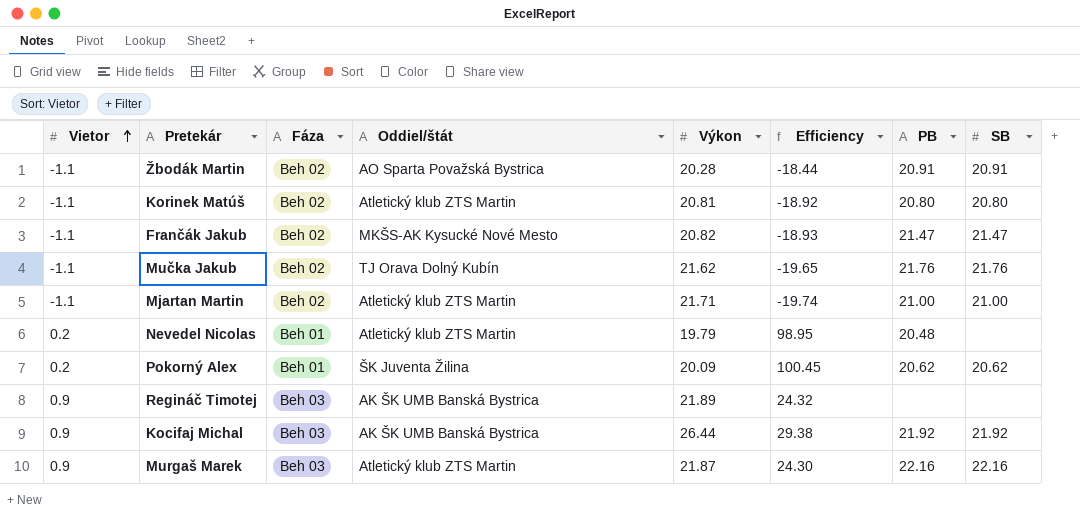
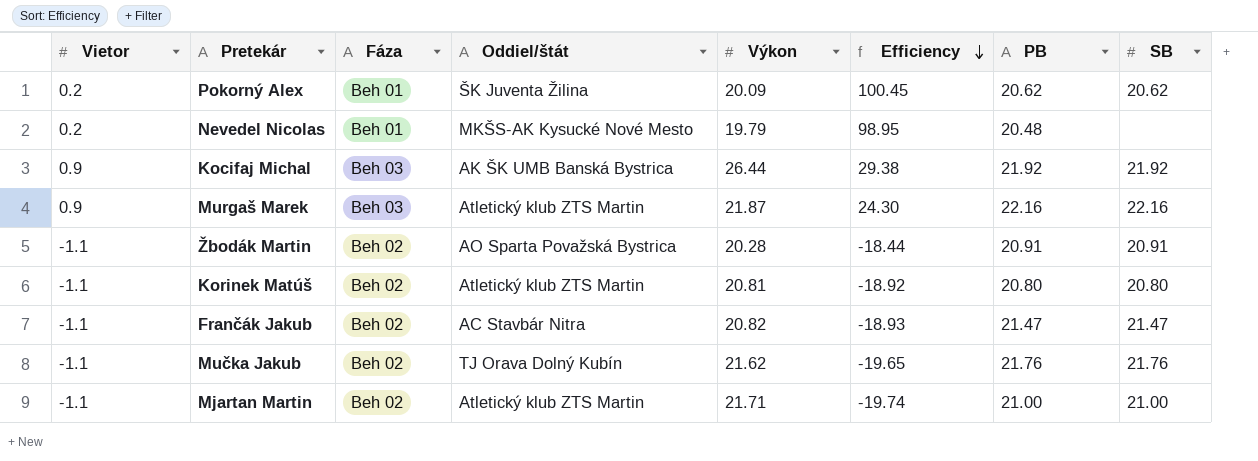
row order: Vietor ascending -> Efficiency descending
row Regináč Timotej: 0.9 | Beh 03 | AK ŠK UMB Banská Bystrica | 21.89 | 24.32 | none | none -> none
Nevedel Nicolas | Oddiel/štát: Atletický klub ZTS Martin -> MKŠS-AK Kysucké Nové Mesto
Frančák Jakub | Oddiel/štát: MKŠS-AK Kysucké Nové Mesto -> AC Stavbár Nitra

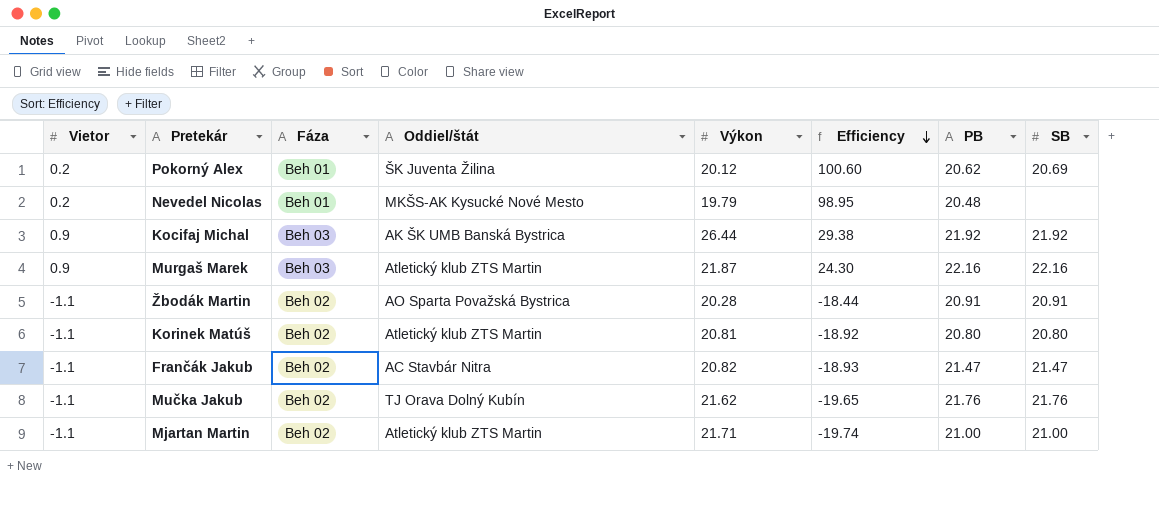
Pokorný Alex | Výkon: 20.09 -> 20.12
Pokorný Alex | Efficiency: 100.45 -> 100.60
Pokorný Alex | SB: 20.62 -> 20.69

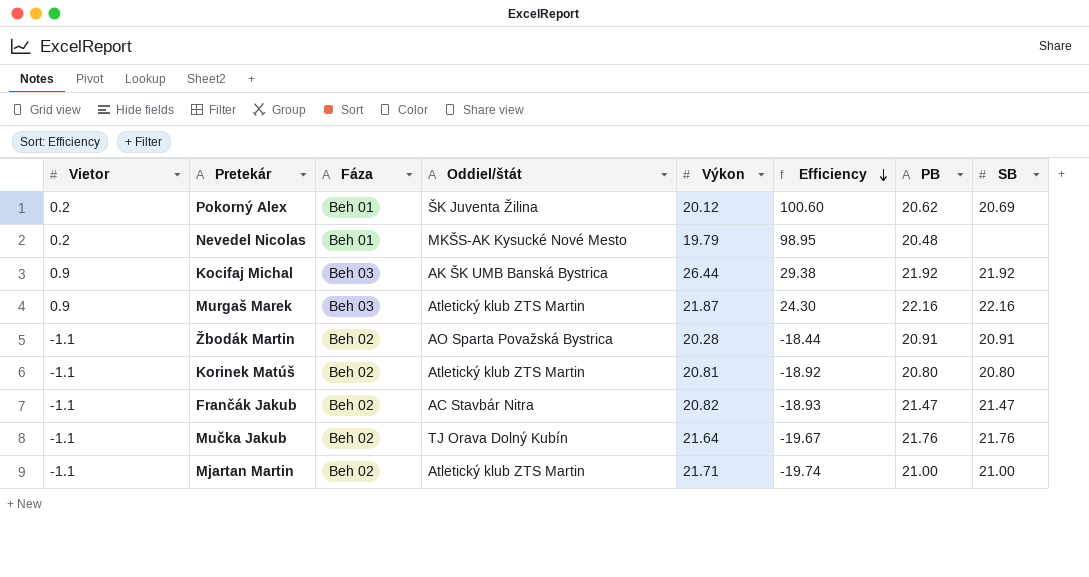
Mučka Jakub | Výkon: 21.62 -> 21.64
Mučka Jakub | Efficiency: -19.65 -> -19.67

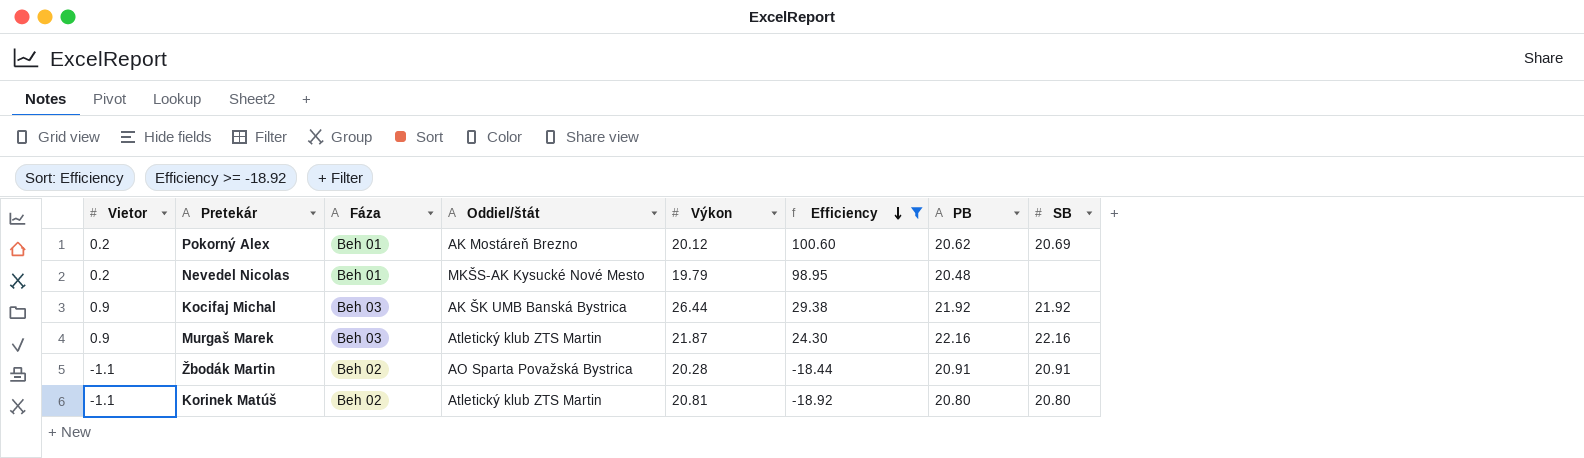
filter: none -> Efficiency >= -18.92
Pokorný Alex | Oddiel/štát: ŠK Juventa Žilina -> AK Mostáreň Brezno

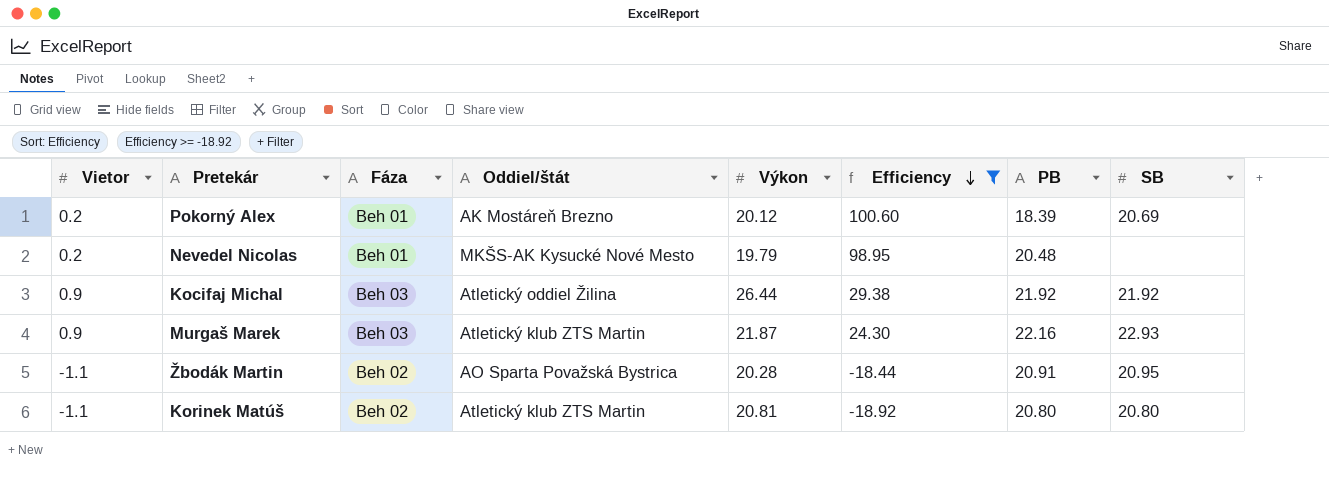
Pokorný Alex | PB: 20.62 -> 18.39
Kocifaj Michal | Oddiel/štát: AK ŠK UMB Banská Bystrica -> Atletický oddiel Žilina
Murgaš Marek | SB: 22.16 -> 22.93
Žbodák Martin | SB: 20.91 -> 20.95

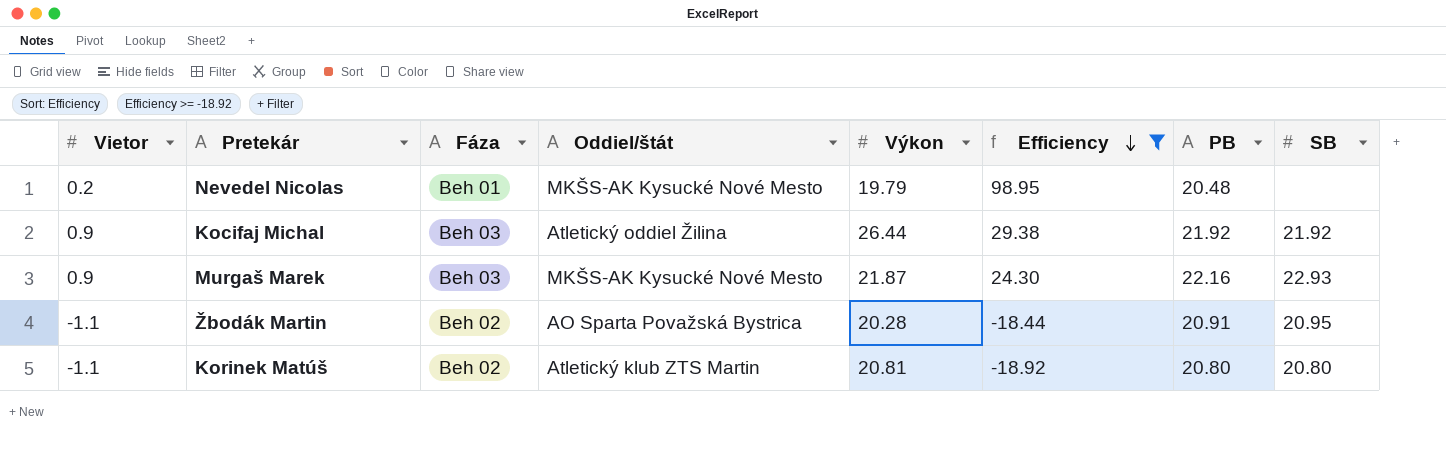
row Pokorný Alex: 0.2 | Beh 01 | AK Mostáreň Brezno | 20.12 | 100.60 | 18.39 | 20.69 -> none
Murgaš Marek | Oddiel/štát: Atletický klub ZTS Martin -> MKŠS-AK Kysucké Nové Mesto

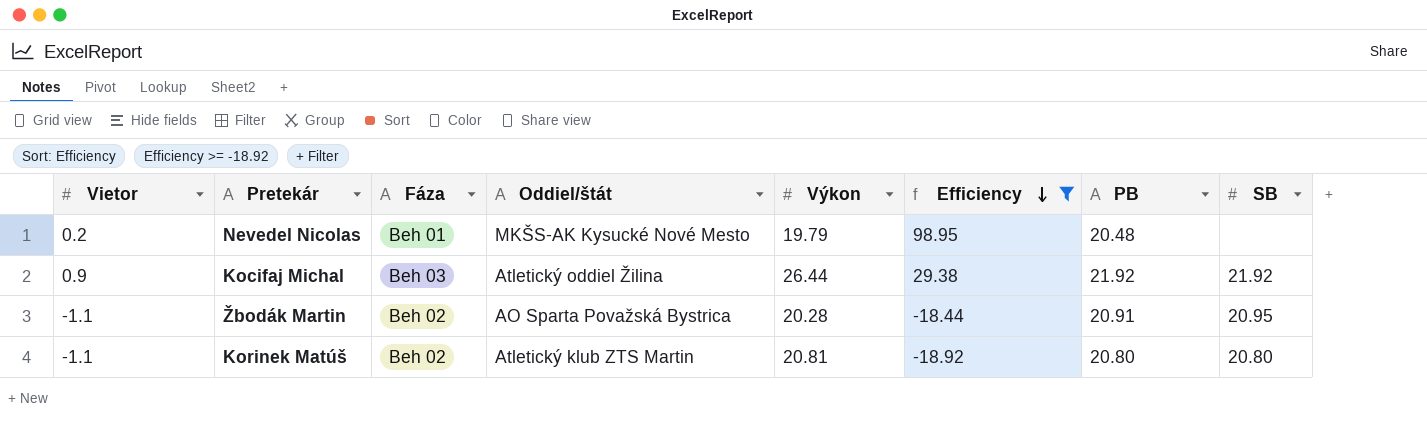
row Murgaš Marek: 0.9 | Beh 03 | MKŠS-AK Kysucké Nové Mesto | 21.87 | 24.30 | 22.16 | 22.93 -> none

